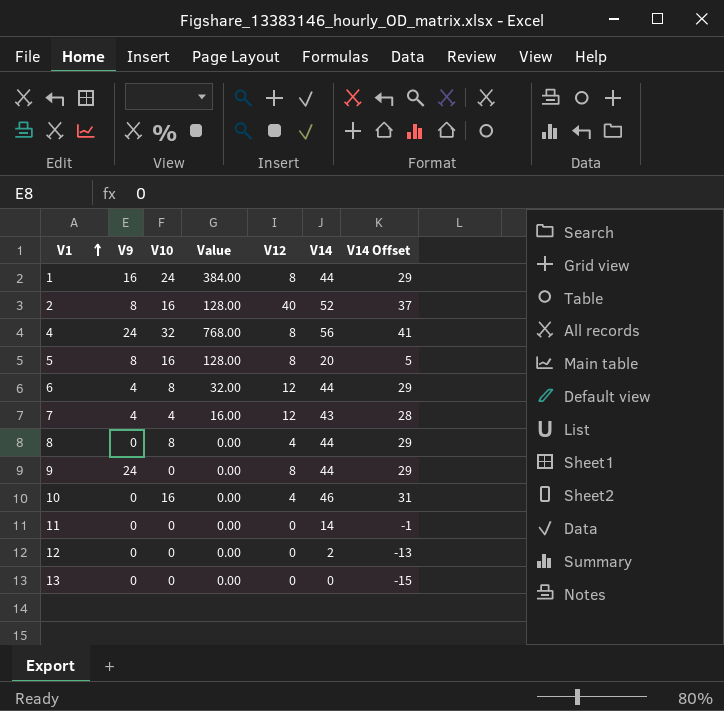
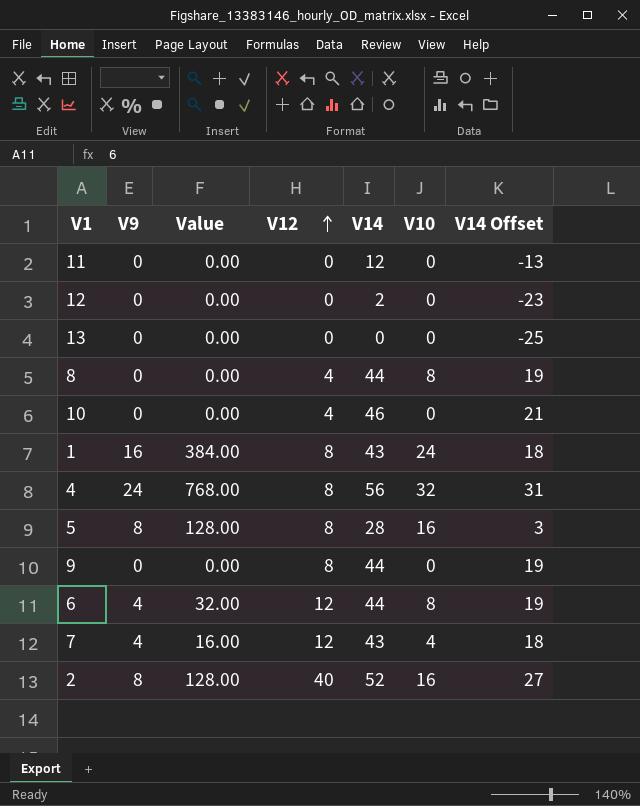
row order: V1 ascending -> V12 ascending
column V10 | position: 3 -> 6
column V14 Offset | formula: [V14] - 15 -> [V14] - 25
11 | V14: 14 -> 12
10 | V10: 16 -> 0
1 | V14: 44 -> 43
5 | V14: 20 -> 28
9 | V9: 24 -> 0

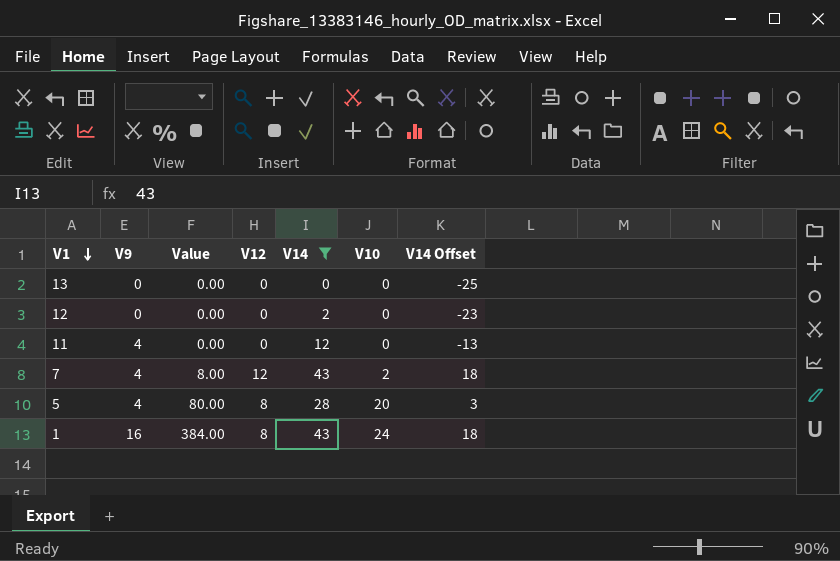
filter: none -> V14 <= 43
row order: V12 ascending -> V1 descending
11 | V9: 0 -> 4
7 | Value: 16.00 -> 8.00
7 | V10: 4 -> 2
5 | V9: 8 -> 4
5 | Value: 128.00 -> 80.00
5 | V10: 16 -> 20

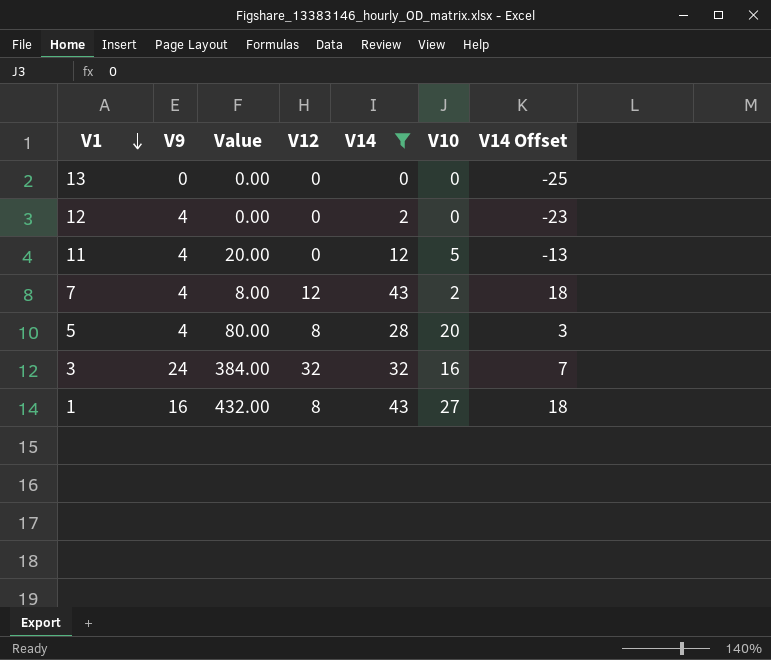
12 | V9: 0 -> 4
11 | Value: 0.00 -> 20.00
11 | V10: 0 -> 5
row 3: none -> 24 | 384.00 | 32 | 32 | 16 | 7
1 | Value: 384.00 -> 432.00
1 | V10: 24 -> 27

